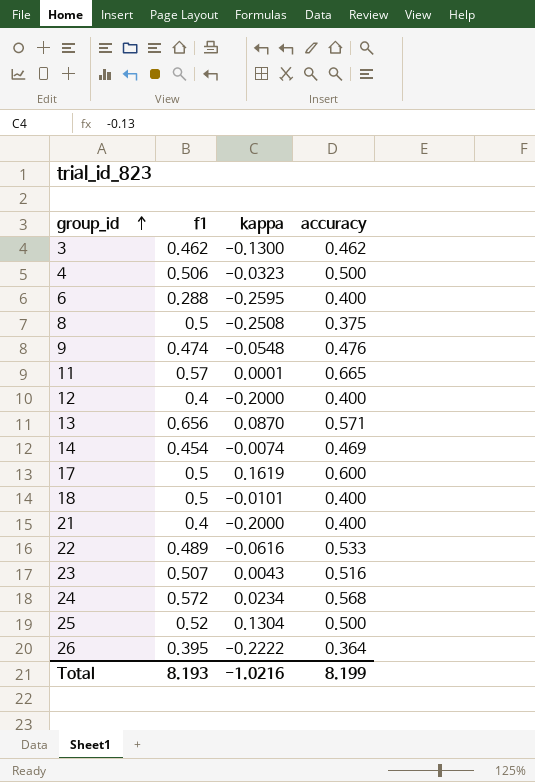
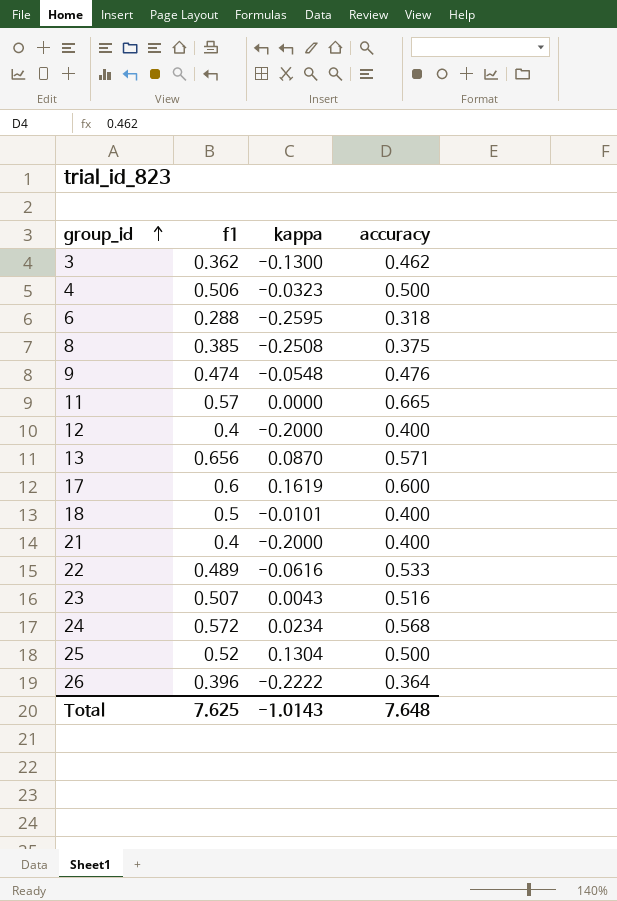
row 14: 0.454 | -0.0074 | 0.469 -> none
3 | f1: 0.462 -> 0.362
6 | accuracy: 0.400 -> 0.318
8 | f1: 0.5 -> 0.385
11 | kappa: 0.0001 -> 0.0000
17 | f1: 0.5 -> 0.6
26 | f1: 0.395 -> 0.396
Total | f1: 8.193 -> 7.625
Total | kappa: -1.0216 -> -1.0143
Total | accuracy: 8.199 -> 7.648

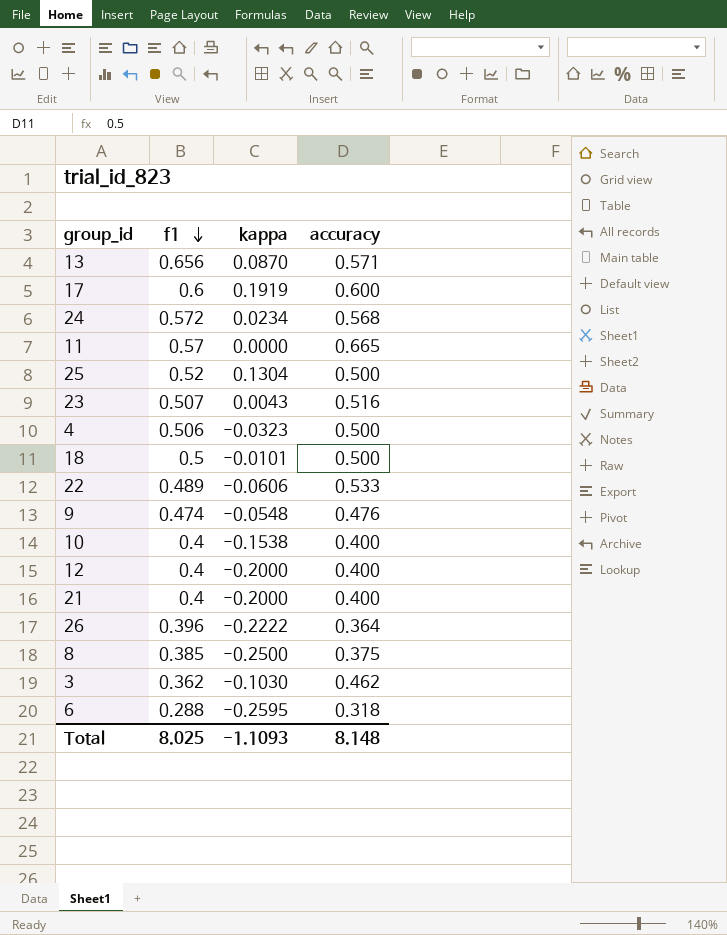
row order: group_id ascending -> f1 descending
17 | kappa: 0.1619 -> 0.1919
18 | accuracy: 0.400 -> 0.500
22 | kappa: -0.0616 -> -0.0606
row 10: none -> 0.4 | -0.1538 | 0.400
8 | kappa: -0.2508 -> -0.2500
3 | kappa: -0.1300 -> -0.1030
Total | f1: 7.625 -> 8.025
Total | kappa: -1.0143 -> -1.1093
Total | accuracy: 7.648 -> 8.148

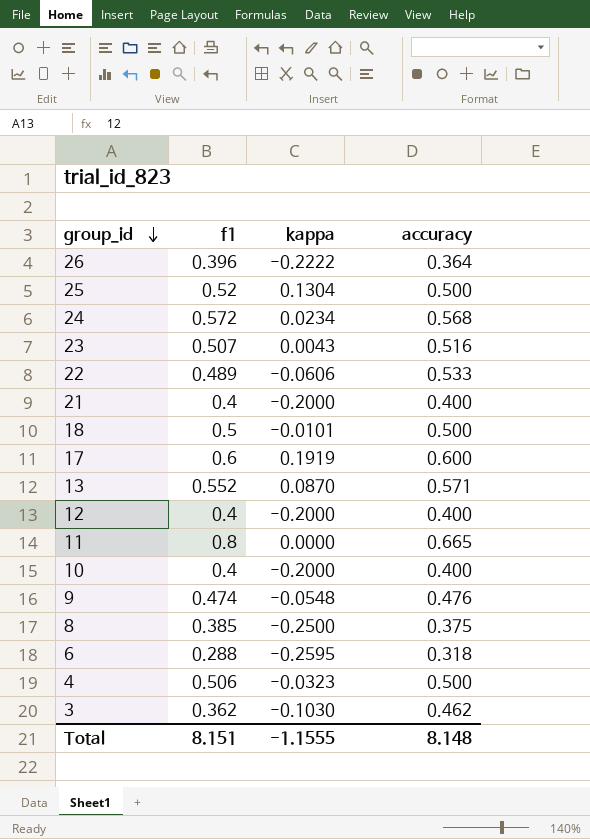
row order: f1 descending -> group_id descending
13 | f1: 0.656 -> 0.552
11 | f1: 0.57 -> 0.8
10 | kappa: -0.1538 -> -0.2000
Total | f1: 8.025 -> 8.151
Total | kappa: -1.1093 -> -1.1555

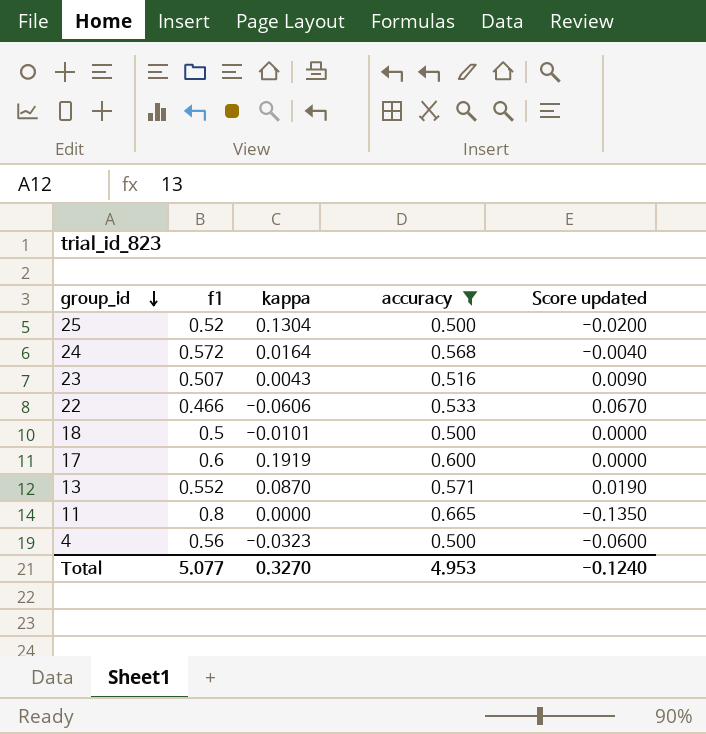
filter: none -> accuracy >= 0.500
column Score updated | formula: none -> [accuracy] - [f1]
24 | kappa: 0.0234 -> 0.0164
22 | f1: 0.489 -> 0.466
4 | f1: 0.506 -> 0.56
Total | f1: 8.151 -> 5.077
Total | kappa: -1.1555 -> 0.3270
Total | accuracy: 8.148 -> 4.953

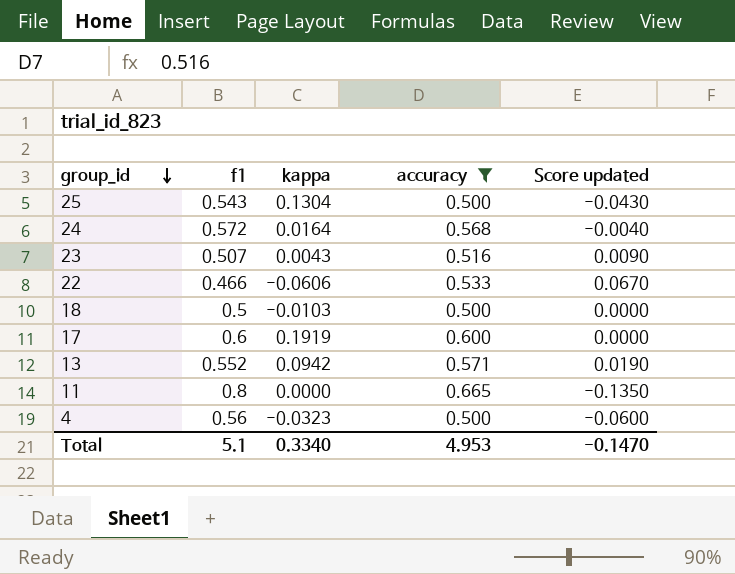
25 | f1: 0.52 -> 0.543
25 | Score updated: -0.0200 -> -0.0430
18 | kappa: -0.0101 -> -0.0103
13 | kappa: 0.0870 -> 0.0942
Total | f1: 5.077 -> 5.1
Total | kappa: 0.3270 -> 0.3340
Total | Score updated: -0.1240 -> -0.1470

